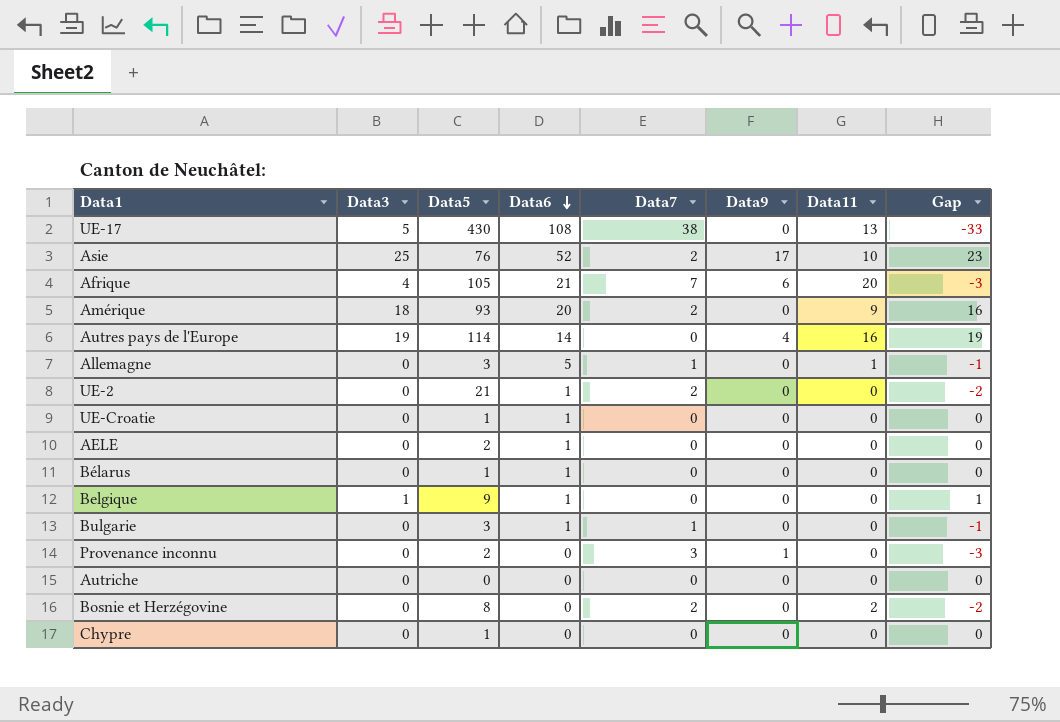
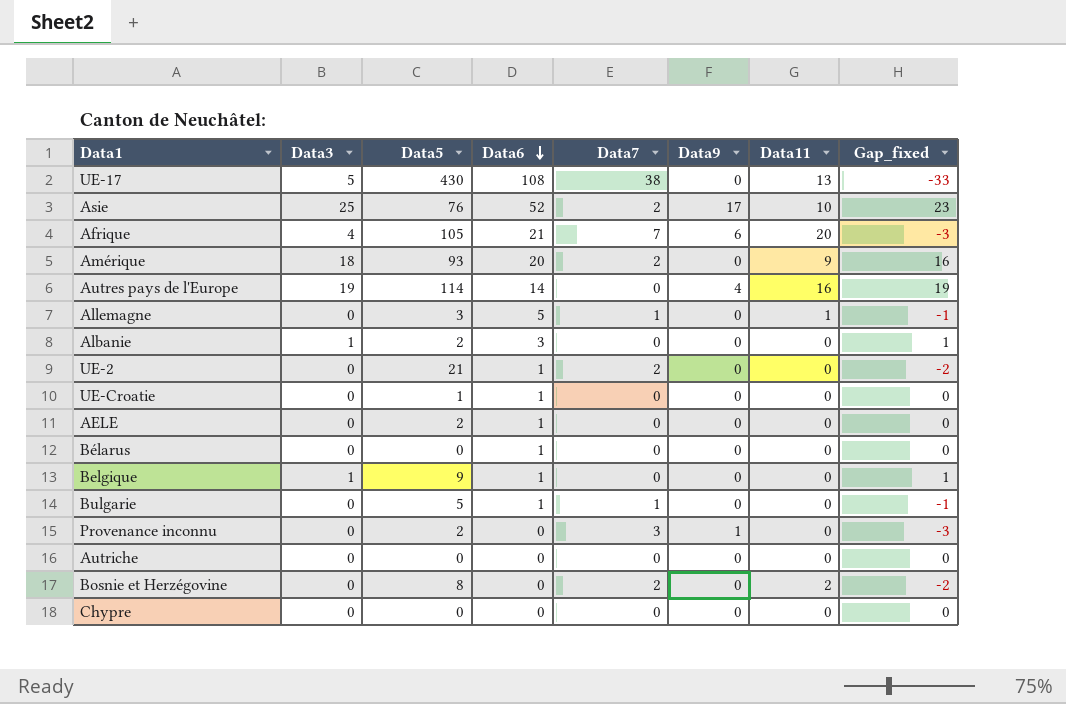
column name: Gap -> Gap_fixed
row Albanie: none -> 1 | 2 | 3 | 0 | 0 | 0 | 1
Bélarus | Data5: 1 -> 0
Bulgarie | Data5: 3 -> 5
Chypre | Data5: 1 -> 0

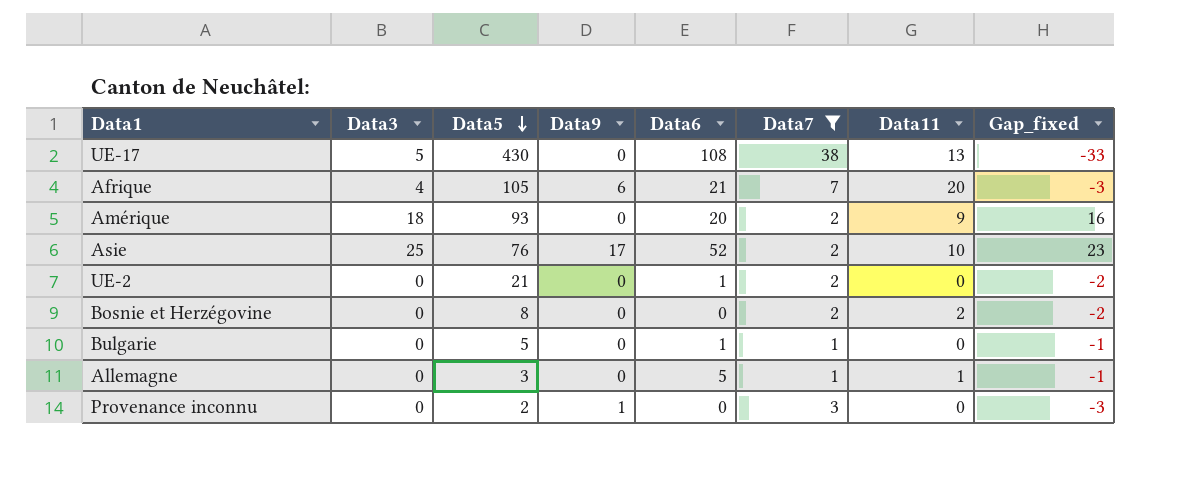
filter: none -> Data7 != 0
row order: Data6 descending -> Data5 descending
column Data9 | position: 6 -> 4

